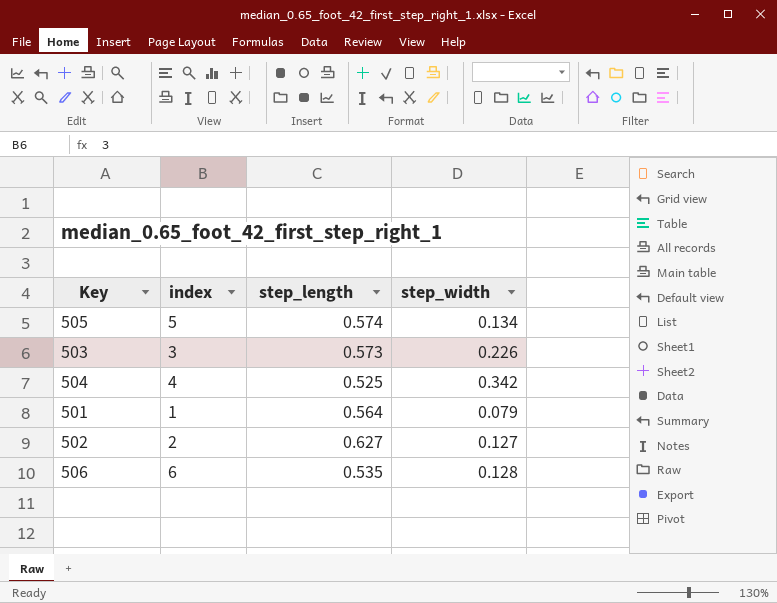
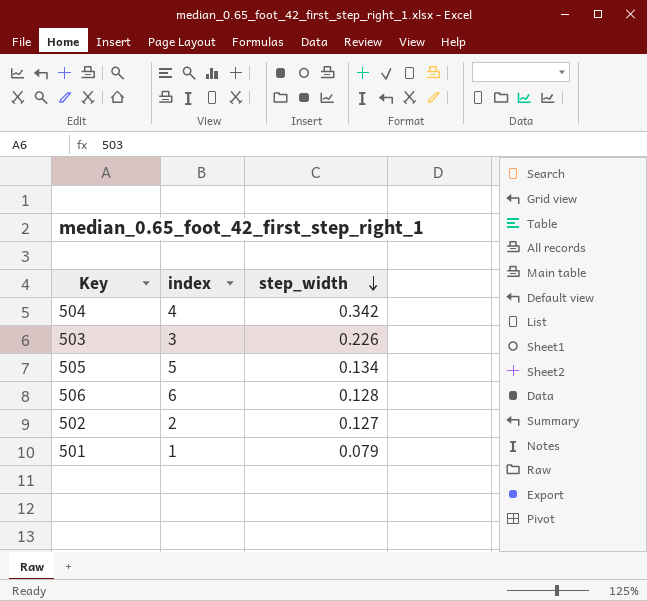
row order: none -> step_width descending
column step_length | position: 3 -> none

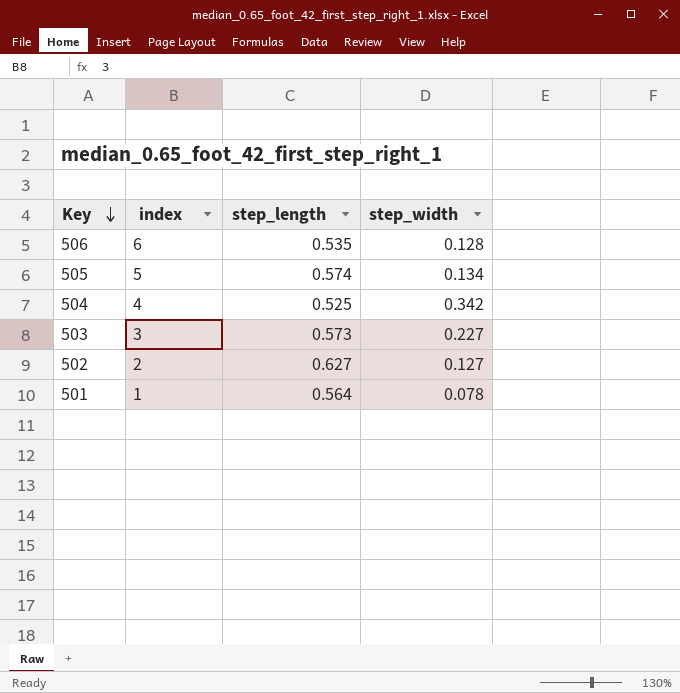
row order: step_width descending -> Key descending
column step_length | position: none -> 3
503 | step_width: 0.226 -> 0.227
501 | step_width: 0.079 -> 0.078

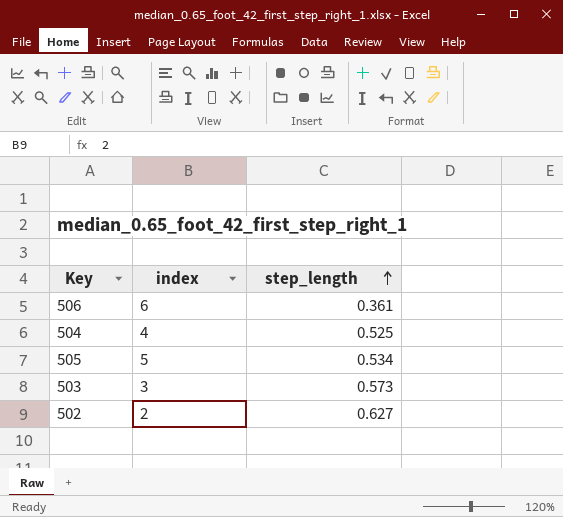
row order: Key descending -> step_length ascending
column step_width | position: 4 -> none
row 501: 1 | 0.564 | 0.078 -> none
506 | step_length: 0.535 -> 0.361
505 | step_length: 0.574 -> 0.534

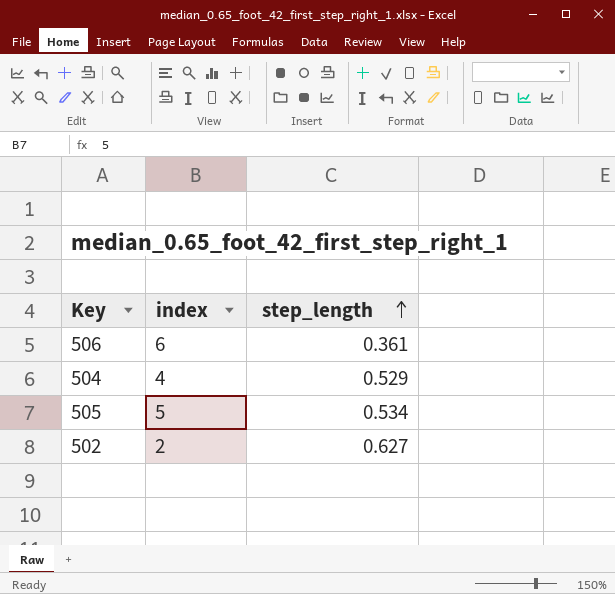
row 503: 3 | 0.573 -> none
504 | step_length: 0.525 -> 0.529

